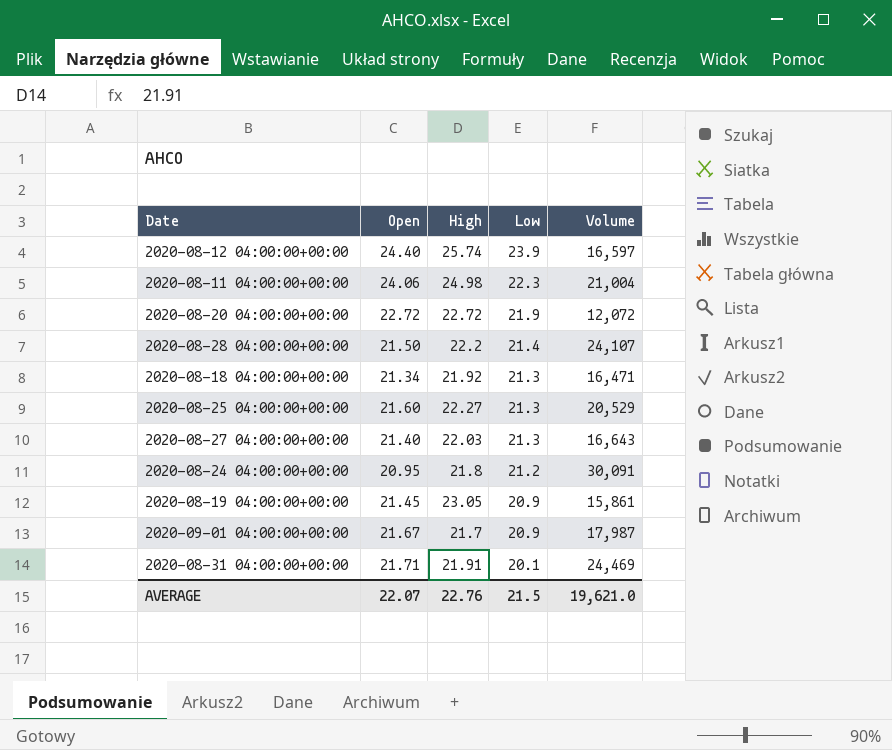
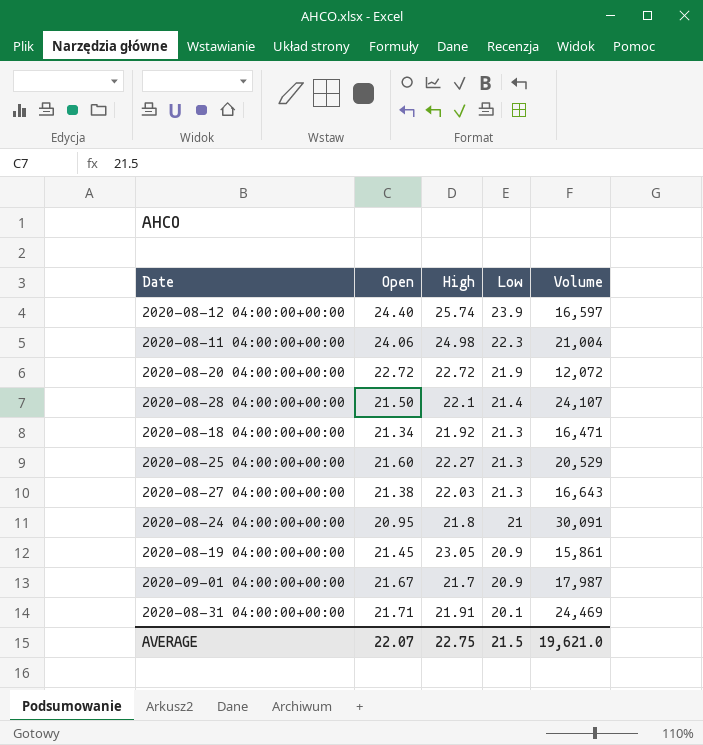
2020-08-28 04:00:00+00:00 | High: 22.2 -> 22.1
2020-08-27 04:00:00+00:00 | Open: 21.40 -> 21.38
2020-08-24 04:00:00+00:00 | Low: 21.2 -> 21
AVERAGE | High: 22.76 -> 22.75

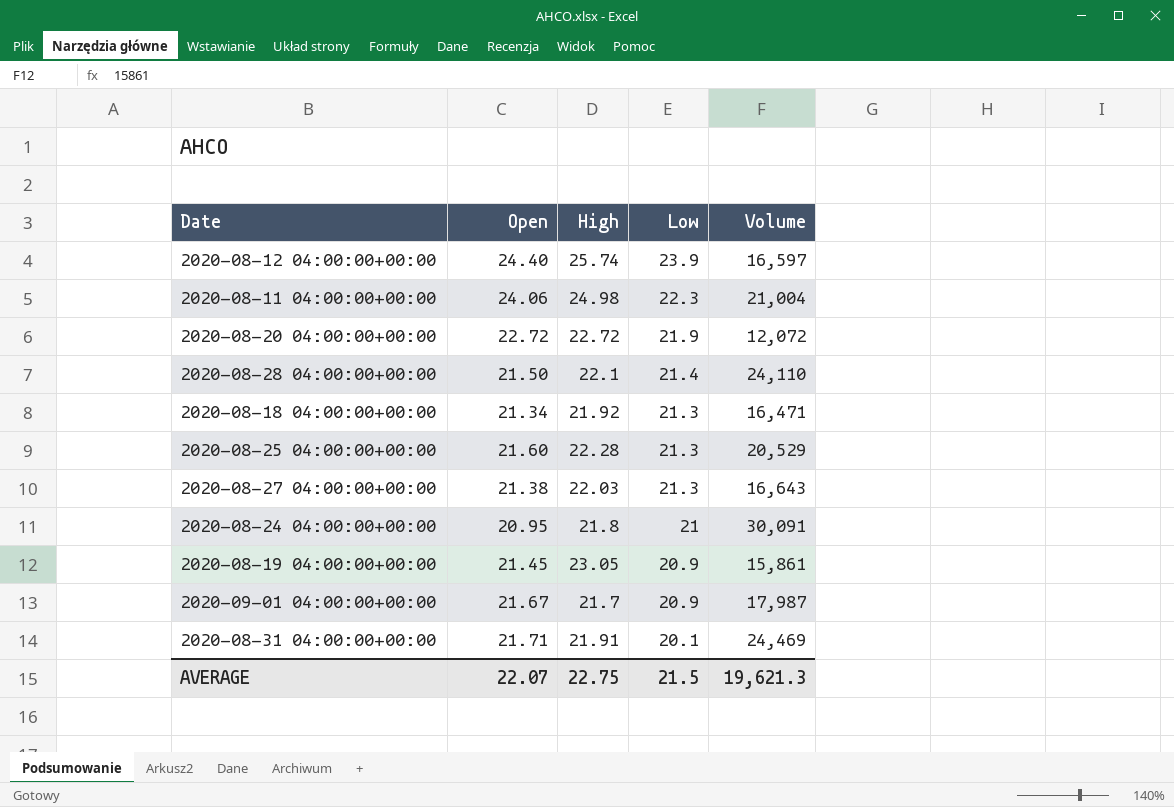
2020-08-28 04:00:00+00:00 | Volume: 24,107 -> 24,110
2020-08-25 04:00:00+00:00 | High: 22.27 -> 22.28
AVERAGE | Volume: 19,621.0 -> 19,621.3

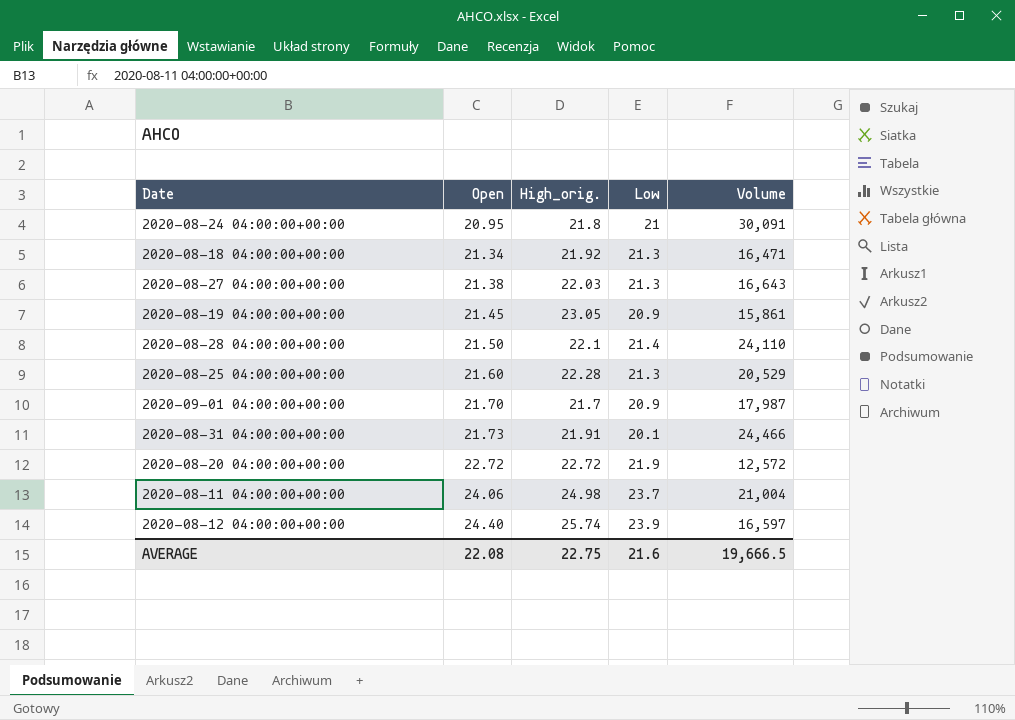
row order: Low descending -> Open ascending
column name: High -> High_orig.
2020-09-01 04:00:00+00:00 | Open: 21.67 -> 21.70
2020-08-31 04:00:00+00:00 | Open: 21.71 -> 21.73
2020-08-31 04:00:00+00:00 | Volume: 24,469 -> 24,466
2020-08-20 04:00:00+00:00 | Volume: 12,072 -> 12,572
2020-08-11 04:00:00+00:00 | Low: 22.3 -> 23.7
AVERAGE | Open: 22.07 -> 22.08
AVERAGE | Low: 21.5 -> 21.6
AVERAGE | Volume: 19,621.3 -> 19,666.5

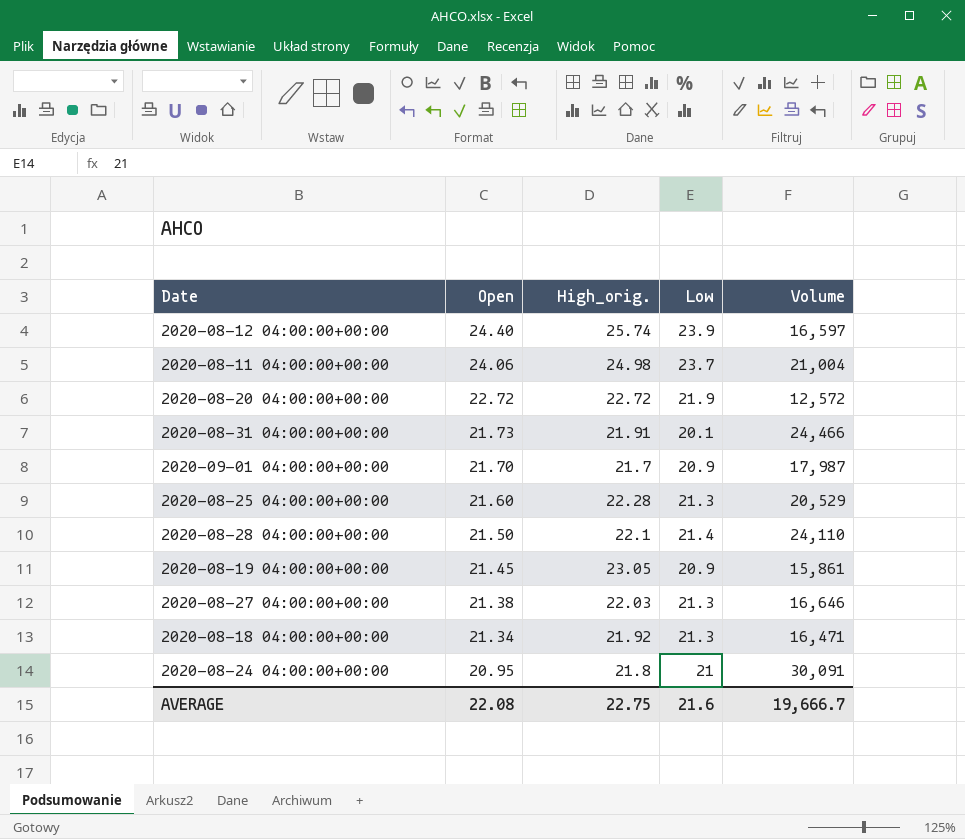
row order: Open ascending -> Open descending
2020-08-27 04:00:00+00:00 | Volume: 16,643 -> 16,646
AVERAGE | Volume: 19,666.5 -> 19,666.7

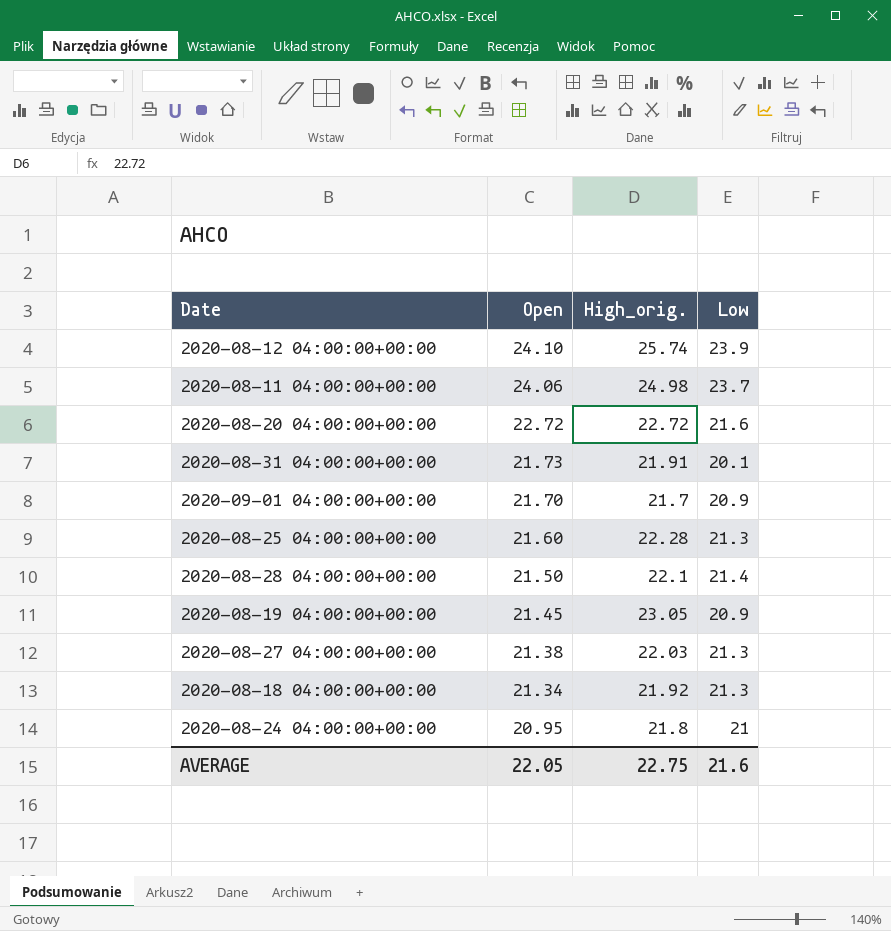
column Volume | position: 5 -> none
2020-08-12 04:00:00+00:00 | Open: 24.40 -> 24.10
2020-08-20 04:00:00+00:00 | Low: 21.9 -> 21.6
AVERAGE | Open: 22.08 -> 22.05

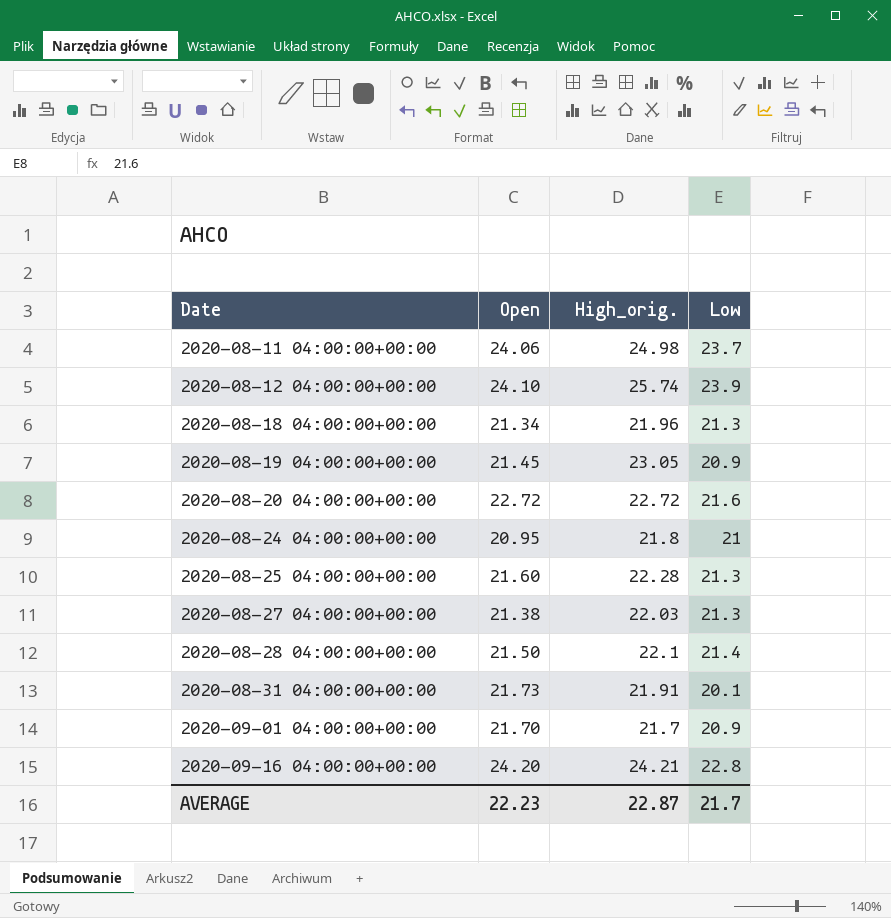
row order: Open descending -> Date ascending
2020-08-18 04:00:00+00:00 | High_orig.: 21.92 -> 21.96
row 2020-09-16 04:00:00+00:00: none -> 24.20 | 24.21 | 22.8
AVERAGE | Open: 22.05 -> 22.23
AVERAGE | High_orig.: 22.75 -> 22.87
AVERAGE | Low: 21.6 -> 21.7

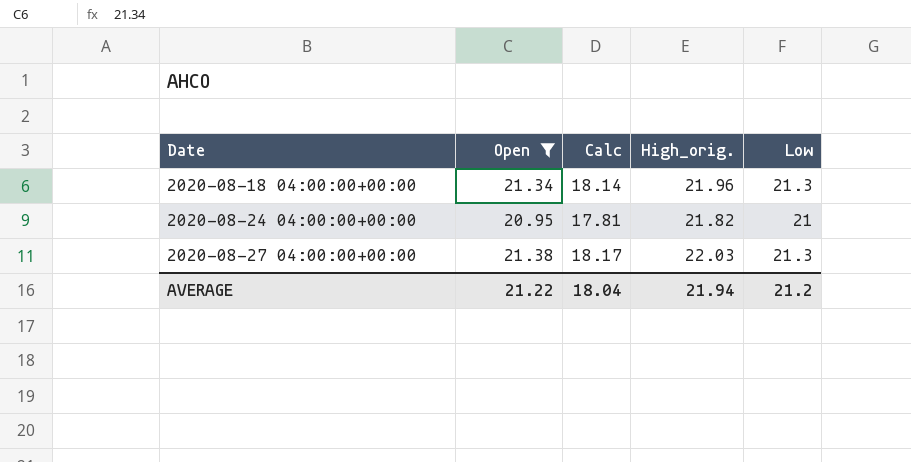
filter: none -> Open <= 21.38
column Calc | formula: none -> [Open] * 0.85
2020-08-24 04:00:00+00:00 | High_orig.: 21.8 -> 21.82
AVERAGE | Open: 22.23 -> 21.22
AVERAGE | High_orig.: 22.87 -> 21.94
AVERAGE | Low: 21.7 -> 21.2

